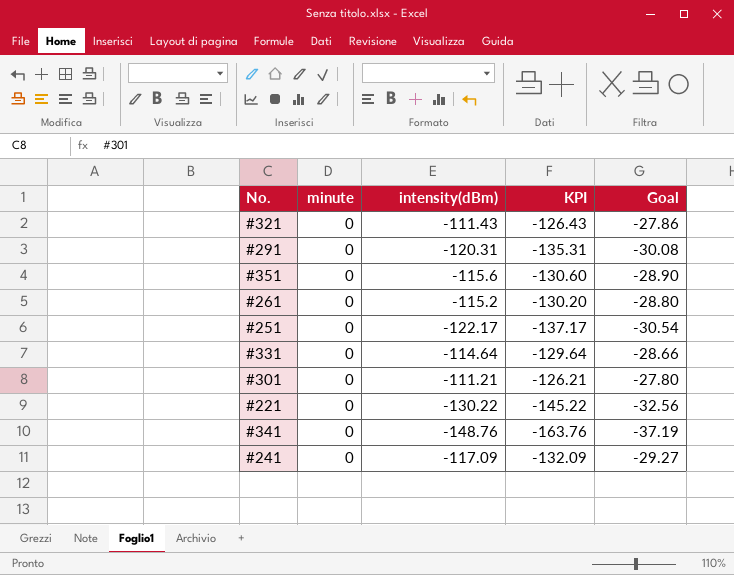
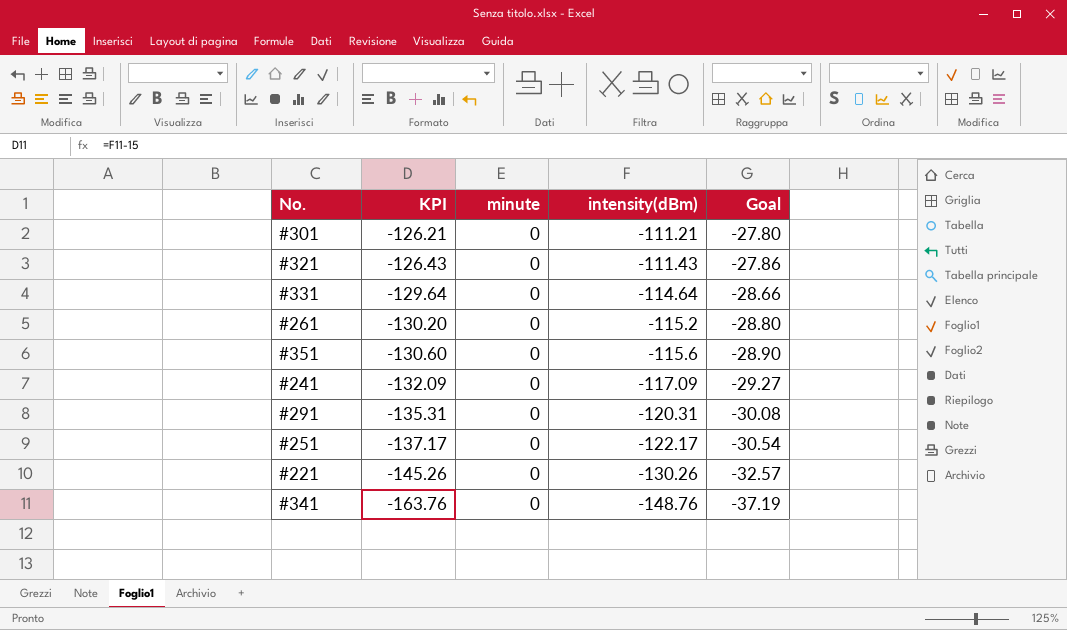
row order: none -> KPI descending
column KPI | position: 4 -> 2
#221 | KPI: -145.22 -> -145.26
#221 | intensity(dBm): -130.22 -> -130.26
#221 | Goal: -32.56 -> -32.57

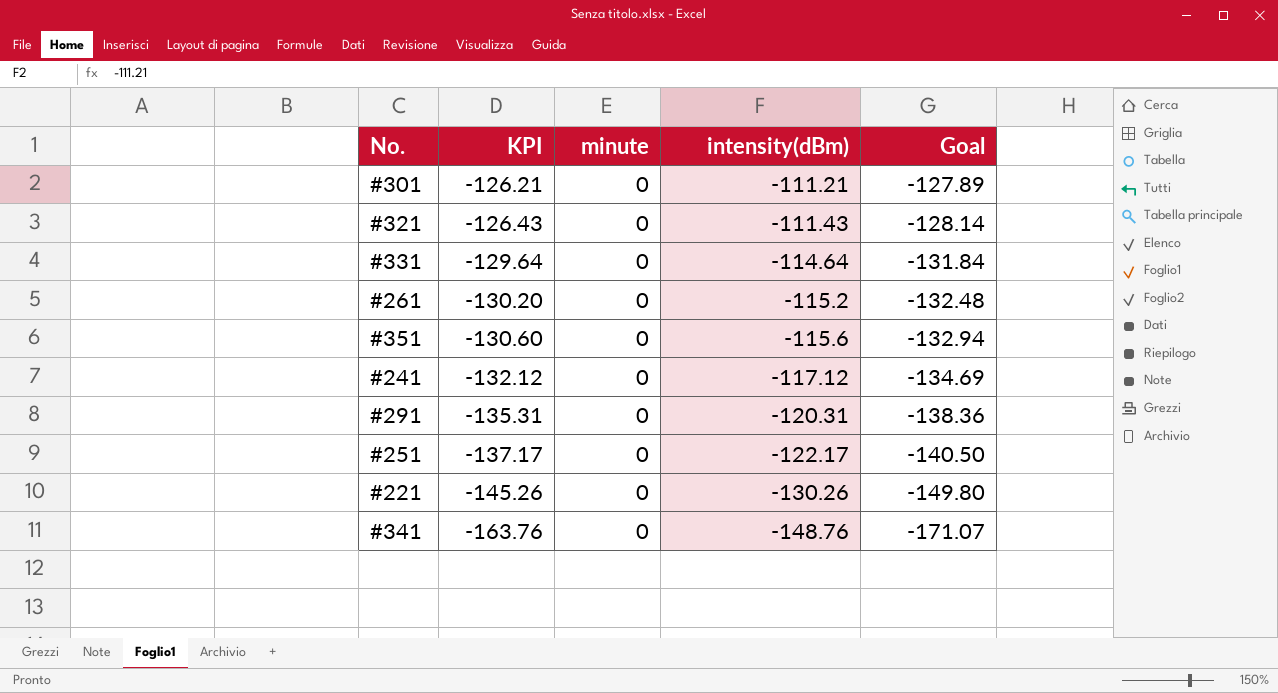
column Goal | formula: [intensity(dBm)] * 0.25 -> [intensity(dBm)] * 1.15
#241 | KPI: -132.09 -> -132.12
#241 | intensity(dBm): -117.09 -> -117.12

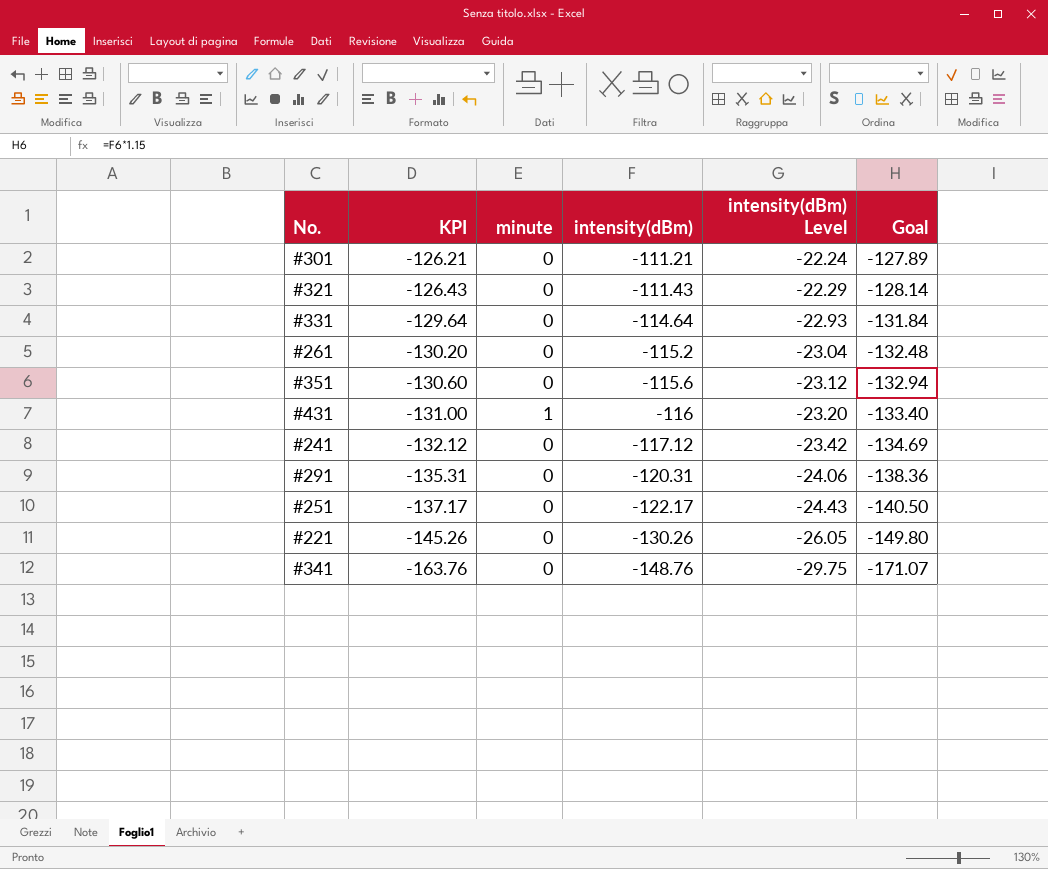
column intensity(dBm) Level | formula: none -> [intensity(dBm)] * 0.2
row #431: none -> -131.00 | 1 | -116 | -23.20 | -133.40

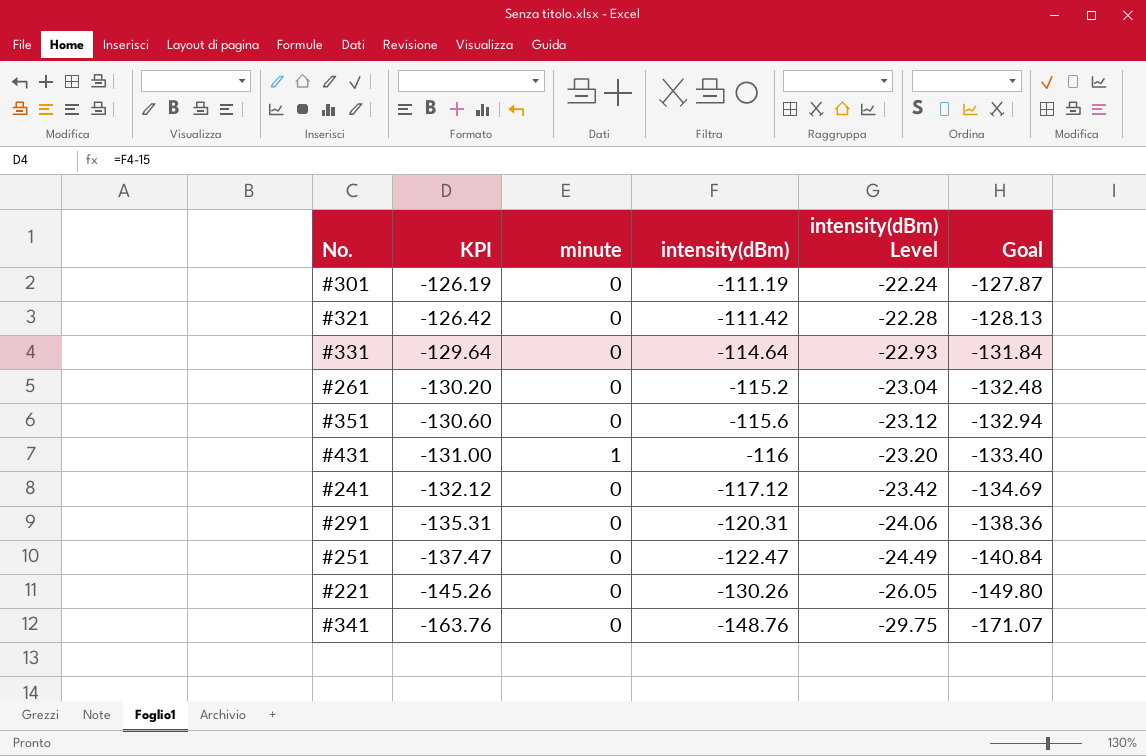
#301 | KPI: -126.21 -> -126.19
#301 | intensity(dBm): -111.21 -> -111.19
#301 | Goal: -127.89 -> -127.87
#321 | KPI: -126.43 -> -126.42
#321 | intensity(dBm): -111.43 -> -111.42
#321 | intensity(dBm) Level: -22.29 -> -22.28
#321 | Goal: -128.14 -> -128.13
#251 | KPI: -137.17 -> -137.47
#251 | intensity(dBm): -122.17 -> -122.47
#251 | intensity(dBm) Level: -24.43 -> -24.49
#251 | Goal: -140.50 -> -140.84

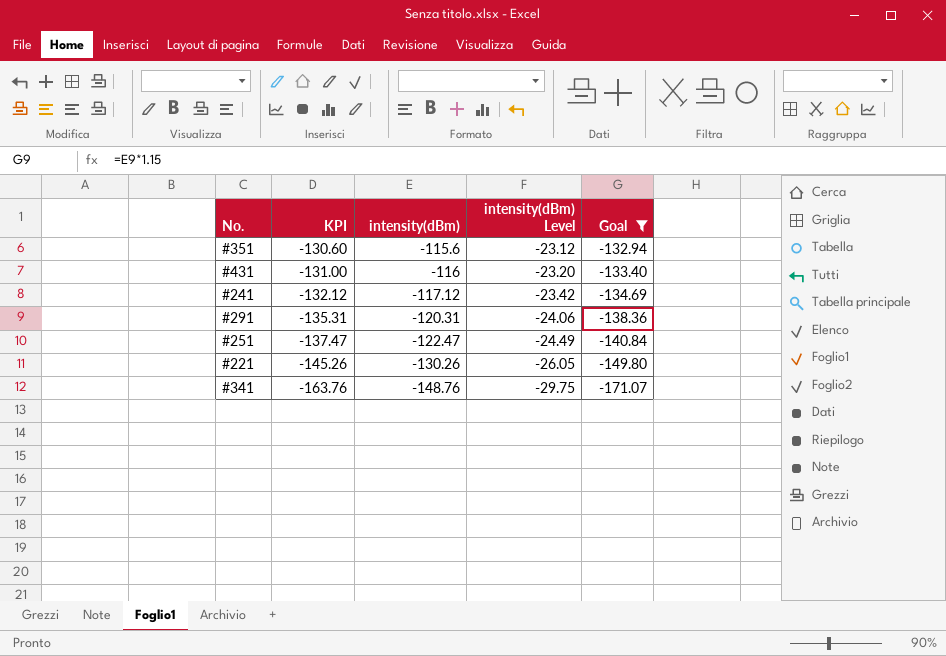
filter: none -> Goal <= -132.94
column minute | position: 3 -> none

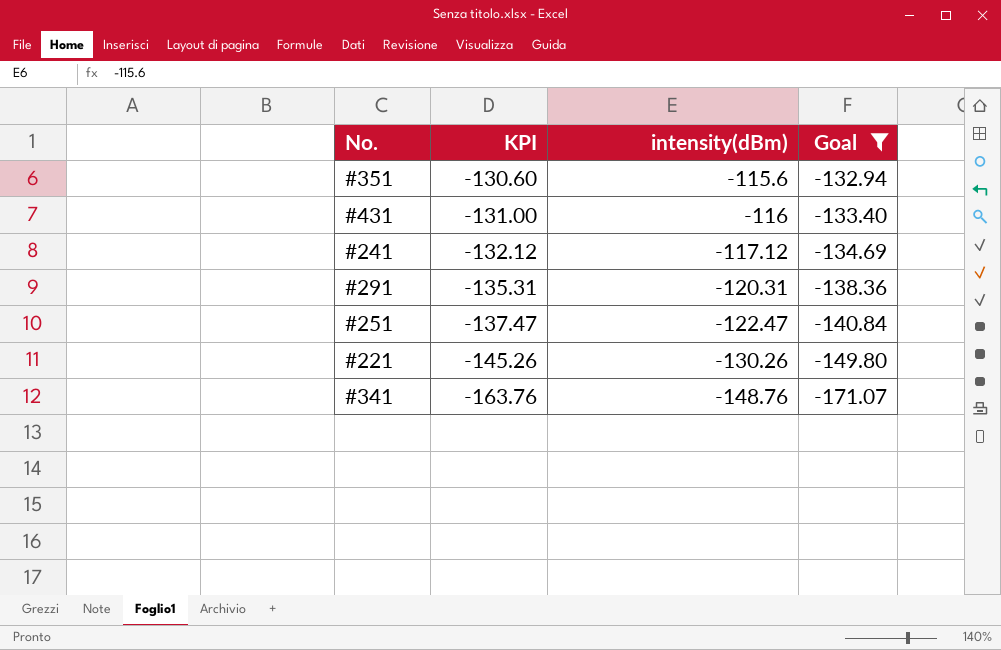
column intensity(dBm) Level | formula: [intensity(dBm)] * 0.2 -> none

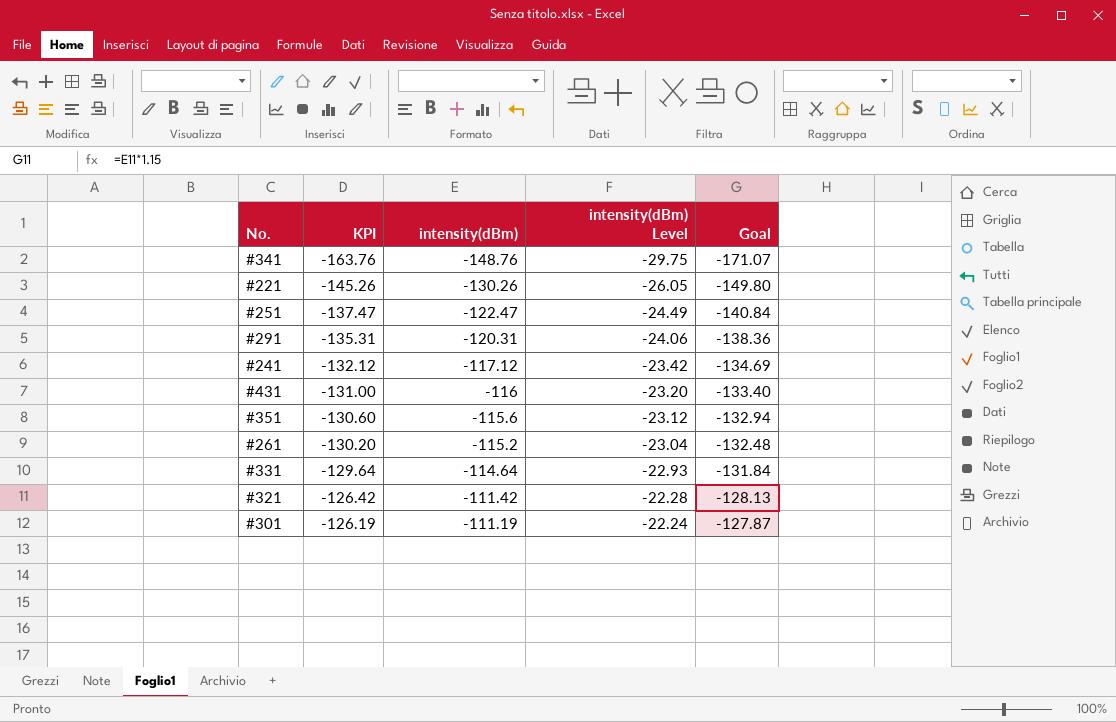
filter: Goal <= -132.94 -> none
row order: KPI descending -> KPI ascending
column intensity(dBm) Level | formula: none -> [intensity(dBm)] * 0.2

